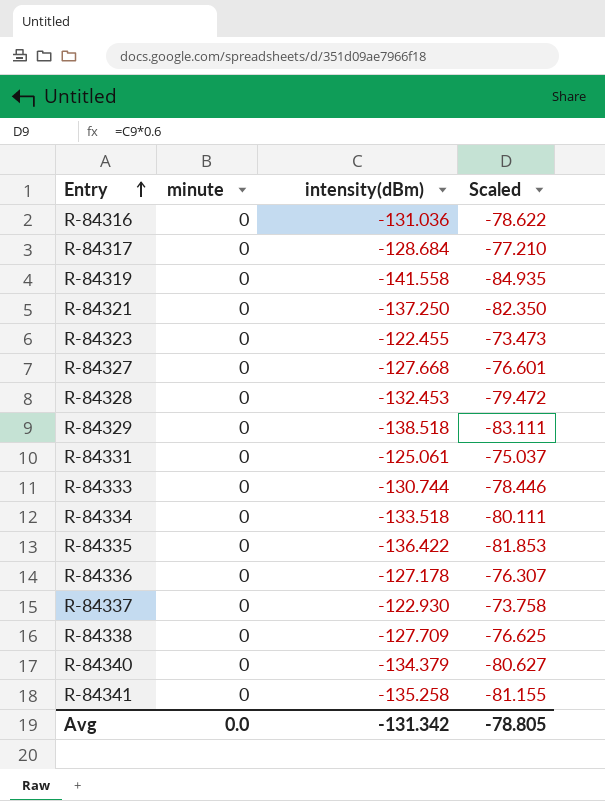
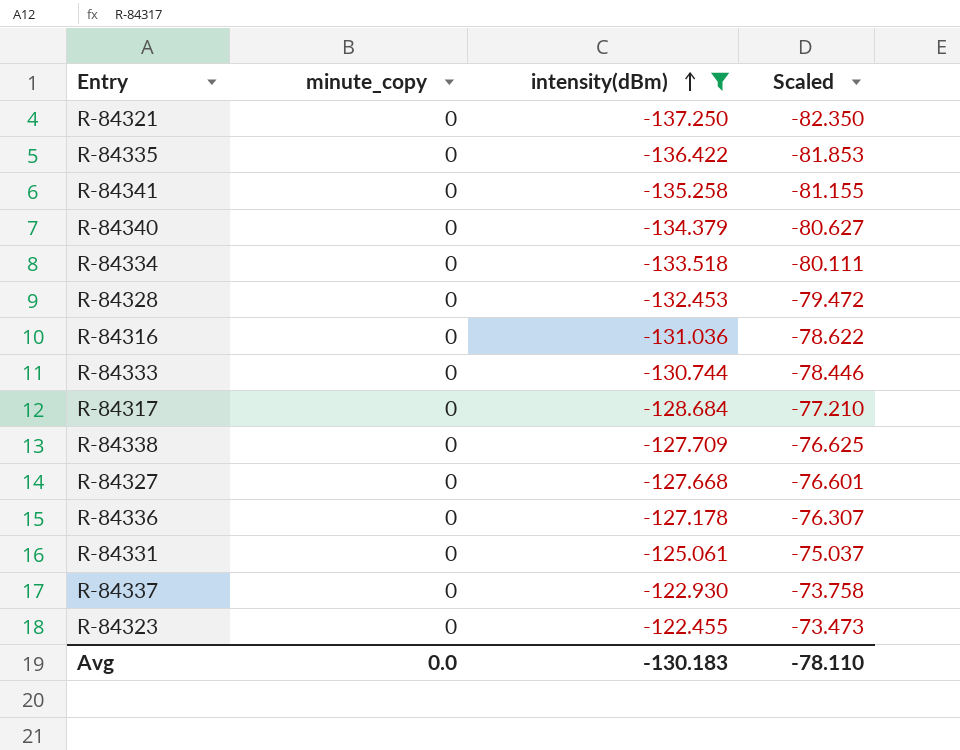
filter: none -> intensity(dBm) >= -137.250
row order: Entry ascending -> intensity(dBm) ascending
column name: minute -> minute_copy
Avg | intensity(dBm): -131.342 -> -130.183
Avg | Scaled: -78.805 -> -78.110

